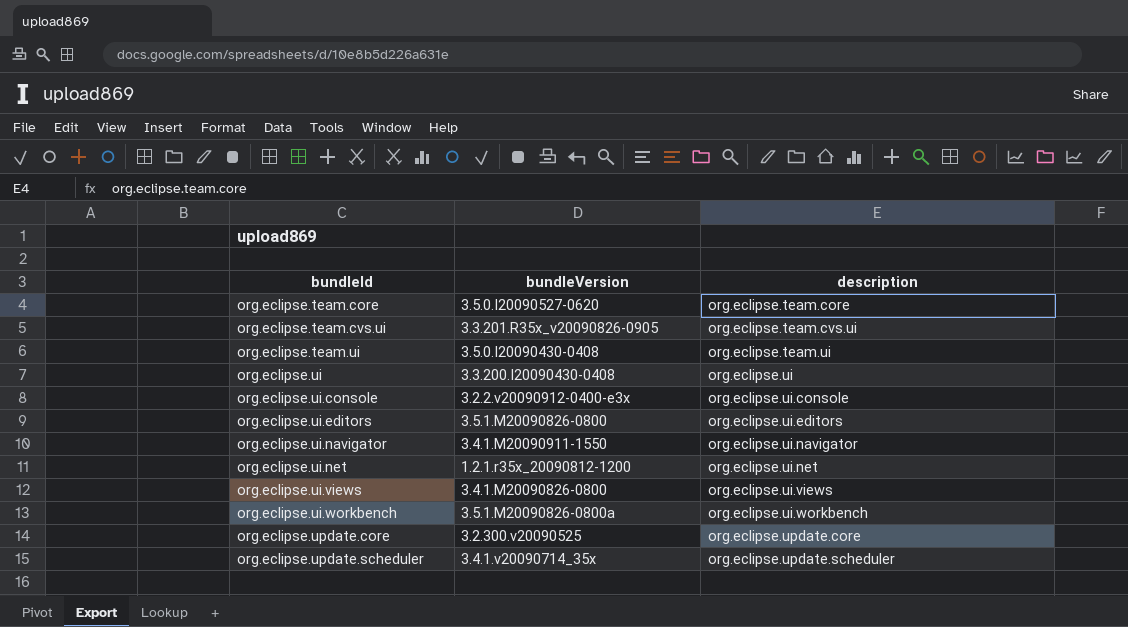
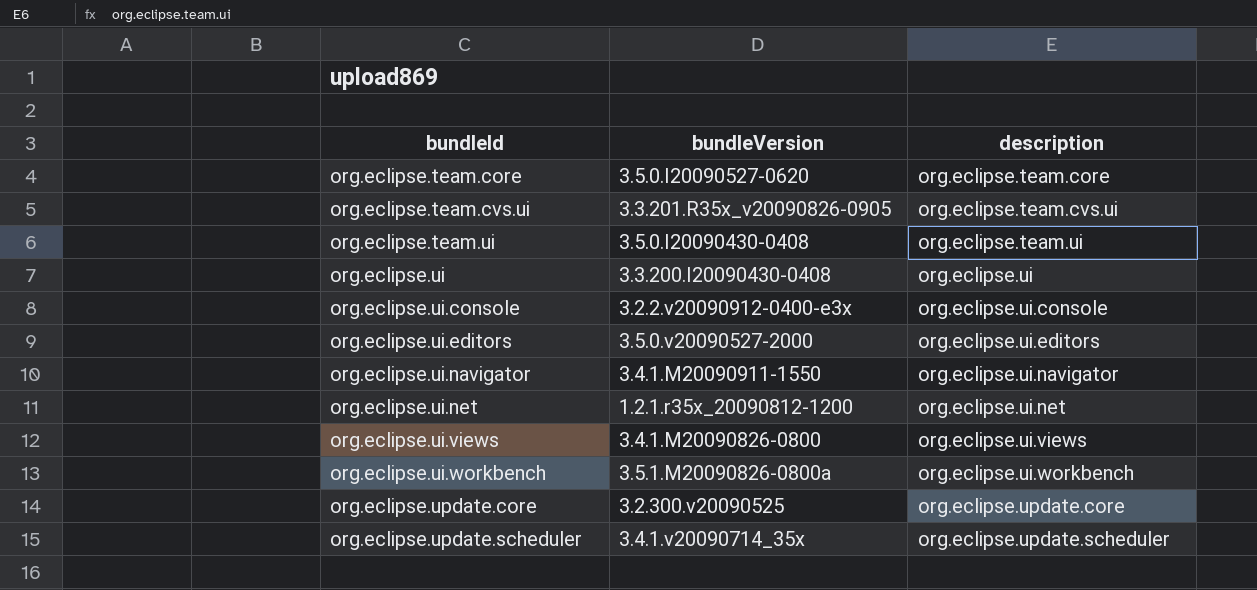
org.eclipse.ui.editors | bundleVersion: 3.5.1.M20090826-0800 -> 3.5.0.v20090527-2000

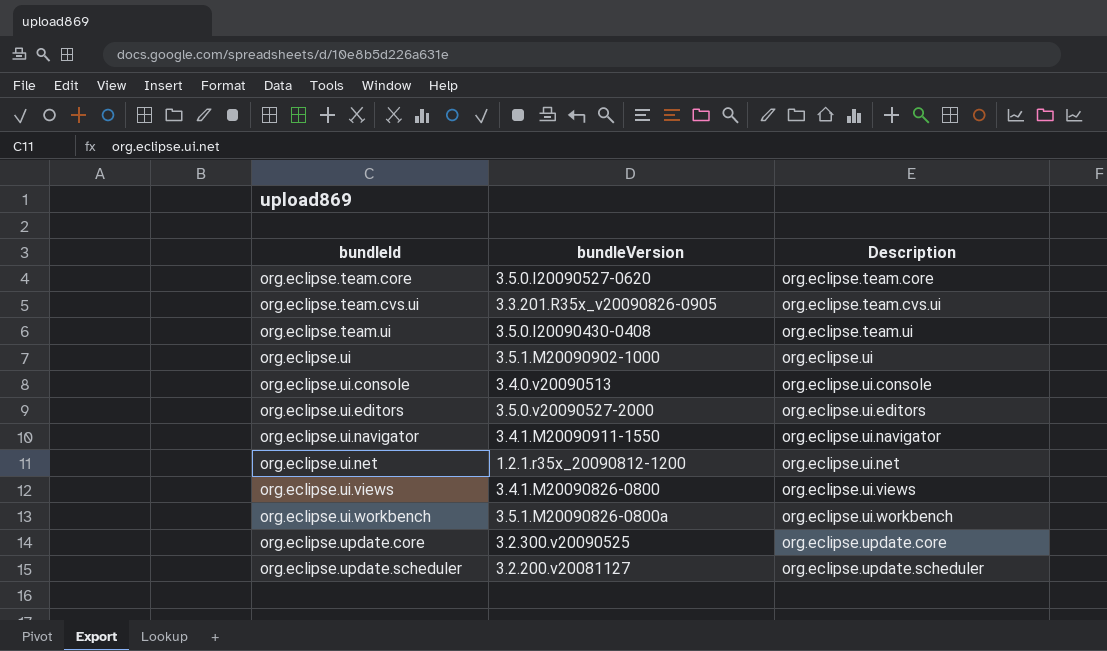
column name: description -> Description
org.eclipse.ui | bundleVersion: 3.3.200.I20090430-0408 -> 3.5.1.M20090902-1000
org.eclipse.ui.console | bundleVersion: 3.2.2.v20090912-0400-e3x -> 3.4.0.v20090513
org.eclipse.update.scheduler | bundleVersion: 3.4.1.v20090714_35x -> 3.2.200.v20081127

